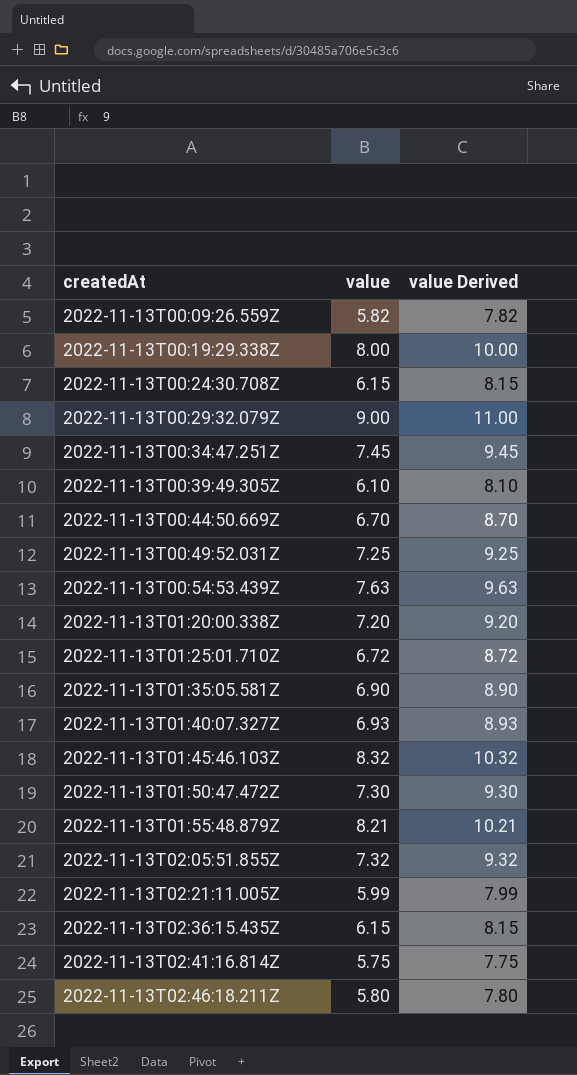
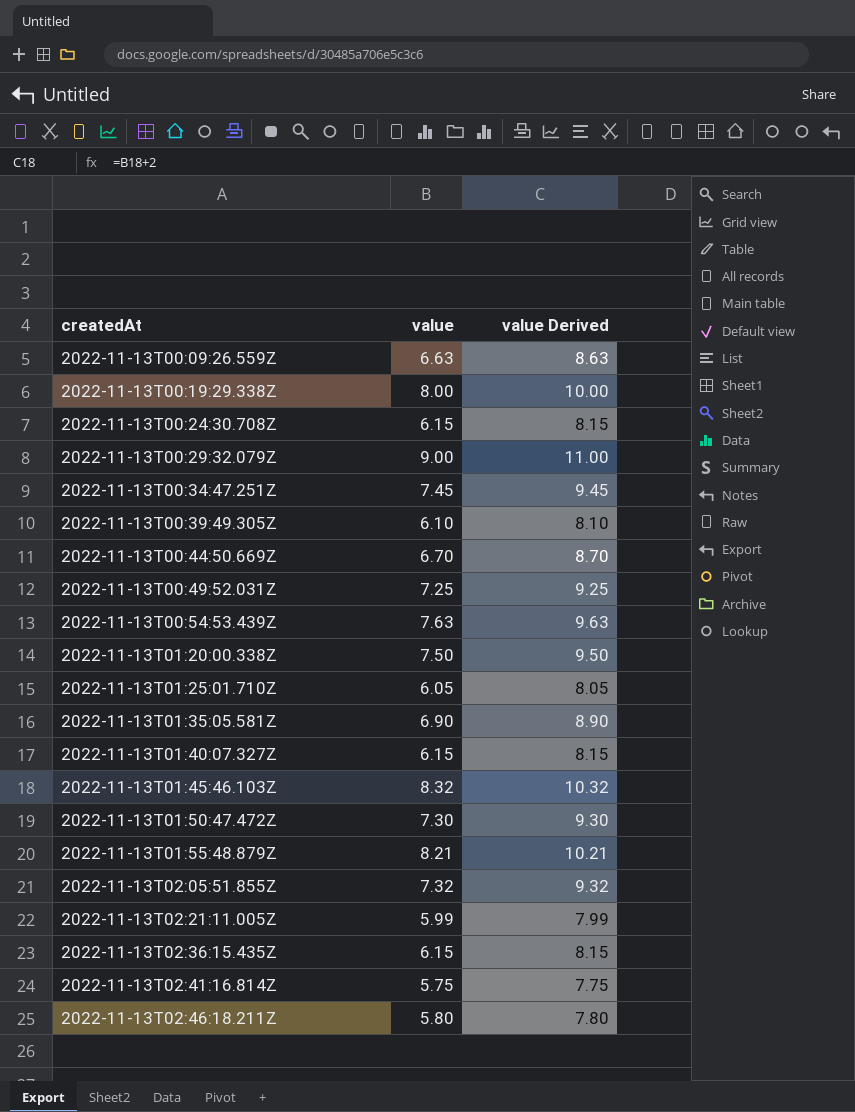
2022-11-13T00:09:26.559Z | value: 5.82 -> 6.63
2022-11-13T00:09:26.559Z | value Derived: 7.82 -> 8.63
2022-11-13T01:20:00.338Z | value: 7.20 -> 7.50
2022-11-13T01:20:00.338Z | value Derived: 9.20 -> 9.50
2022-11-13T01:25:01.710Z | value: 6.72 -> 6.05
2022-11-13T01:25:01.710Z | value Derived: 8.72 -> 8.05
2022-11-13T01:40:07.327Z | value: 6.93 -> 6.15
2022-11-13T01:40:07.327Z | value Derived: 8.93 -> 8.15

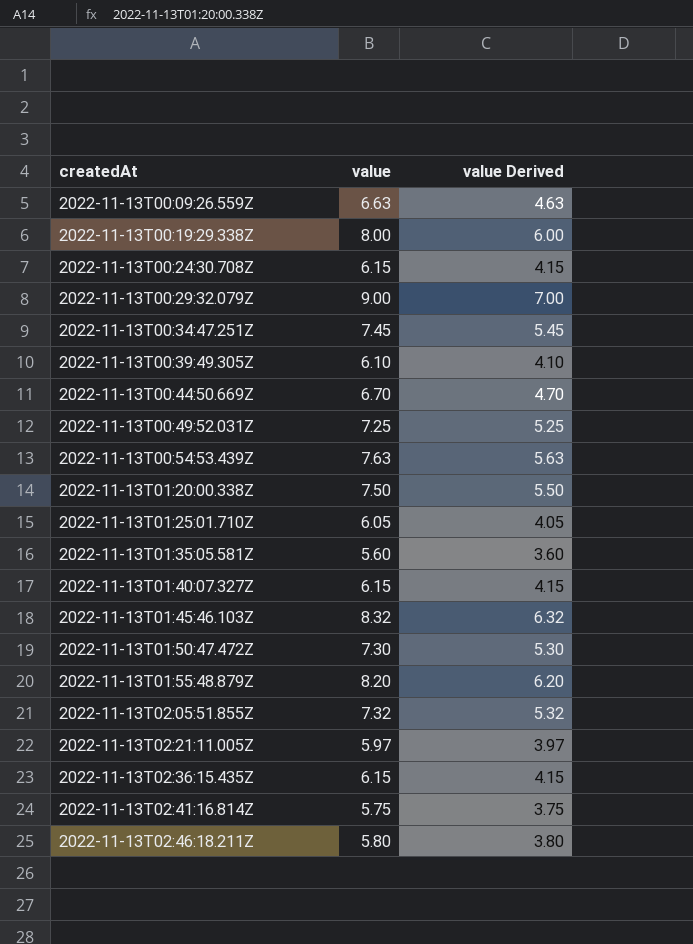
column value Derived | formula: [value] + 2 -> [value] - 2
2022-11-13T01:35:05.581Z | value: 6.90 -> 5.60
2022-11-13T01:55:48.879Z | value: 8.21 -> 8.20
2022-11-13T02:21:11.005Z | value: 5.99 -> 5.97

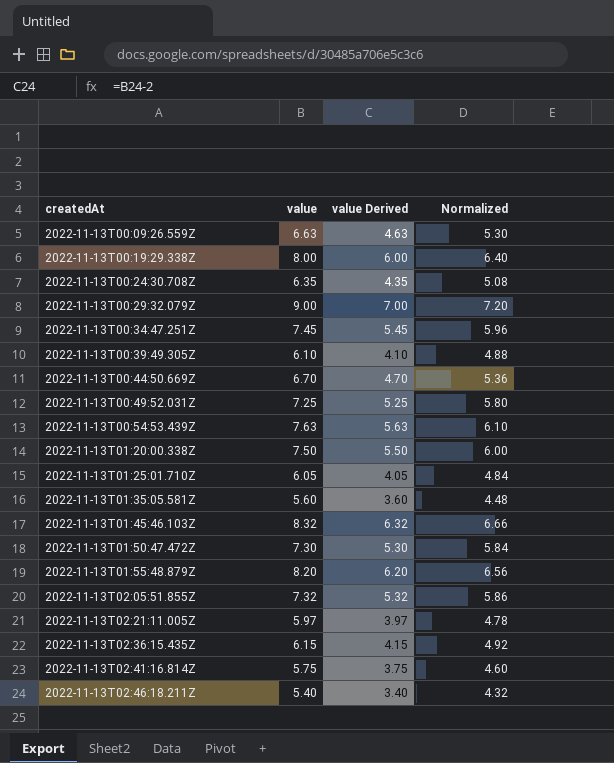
column Normalized | formula: none -> [value] * 0.8
row 2022-11-13T01:40:07.327Z: 6.15 | 4.15 -> none
2022-11-13T00:24:30.708Z | value: 6.15 -> 6.35
2022-11-13T00:24:30.708Z | value Derived: 4.15 -> 4.35
2022-11-13T02:46:18.211Z | value: 5.80 -> 5.40
2022-11-13T02:46:18.211Z | value Derived: 3.80 -> 3.40

